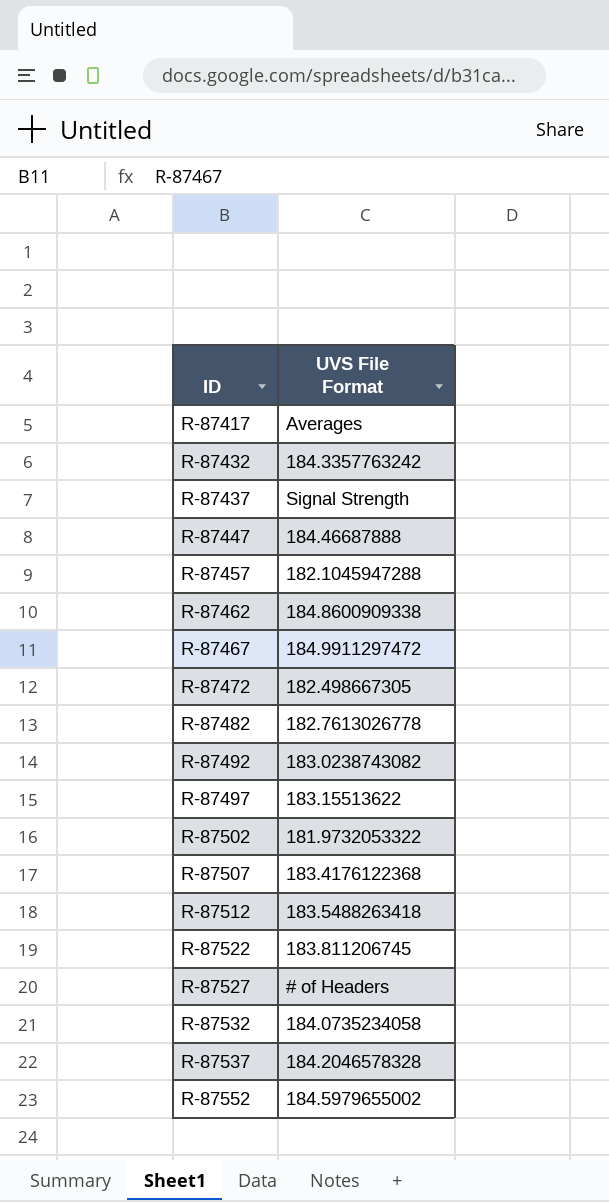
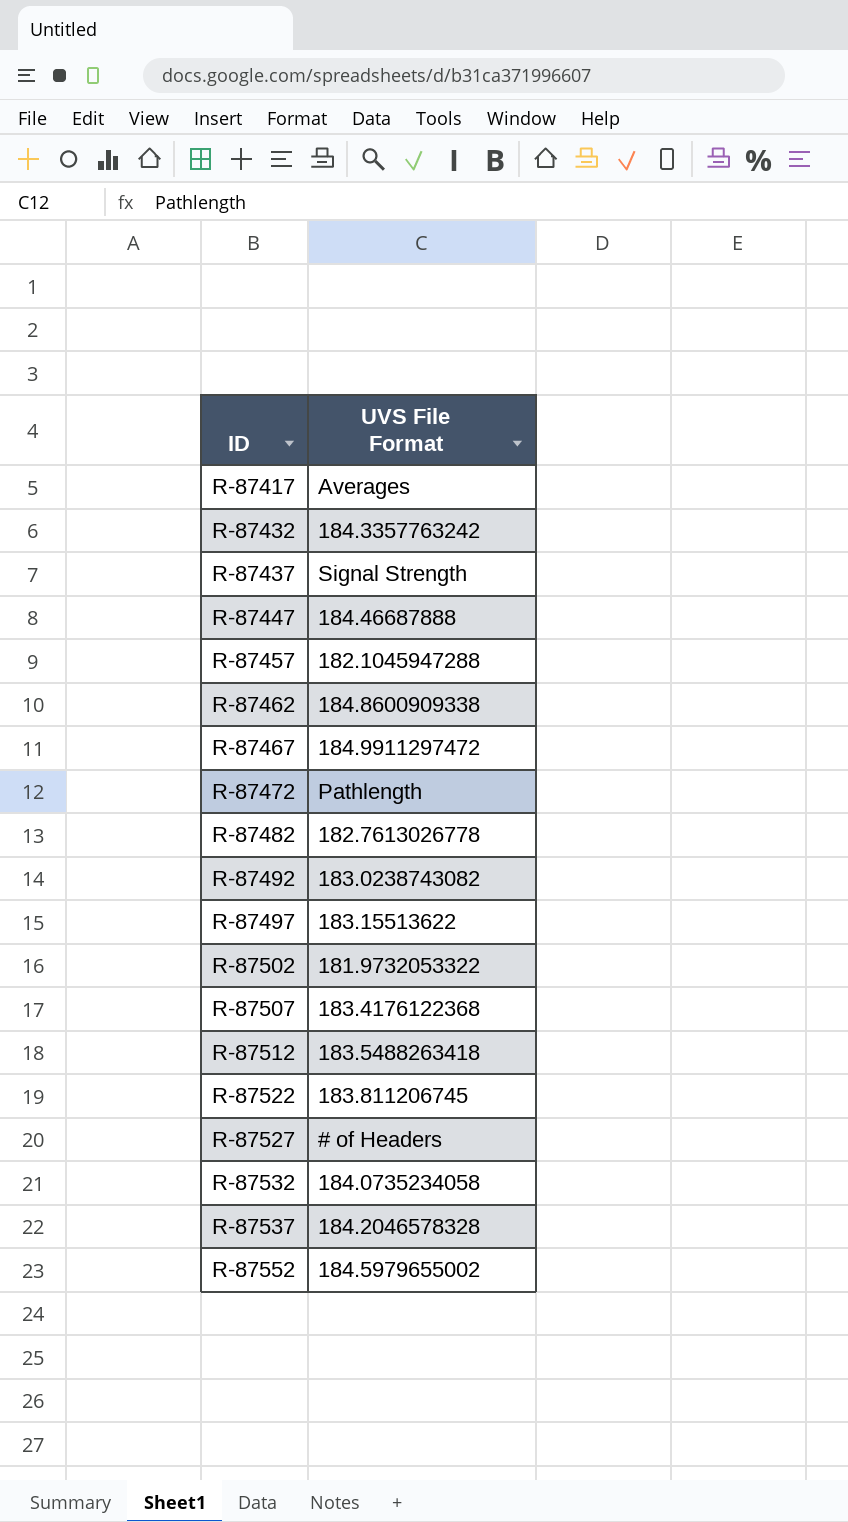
R-87472 | UVS File Format: 182.498667305 -> Pathlength

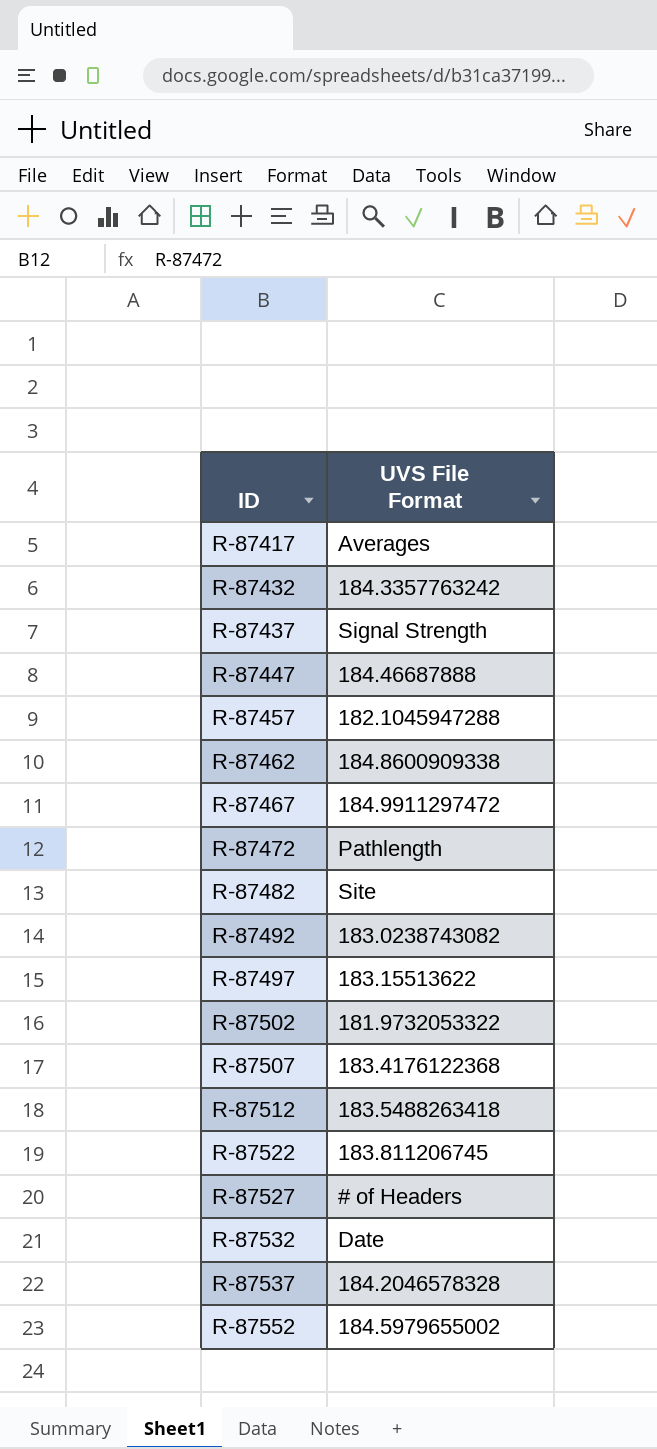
R-87482 | UVS File Format: 182.7613026778 -> Site
R-87532 | UVS File Format: 184.0735234058 -> Date

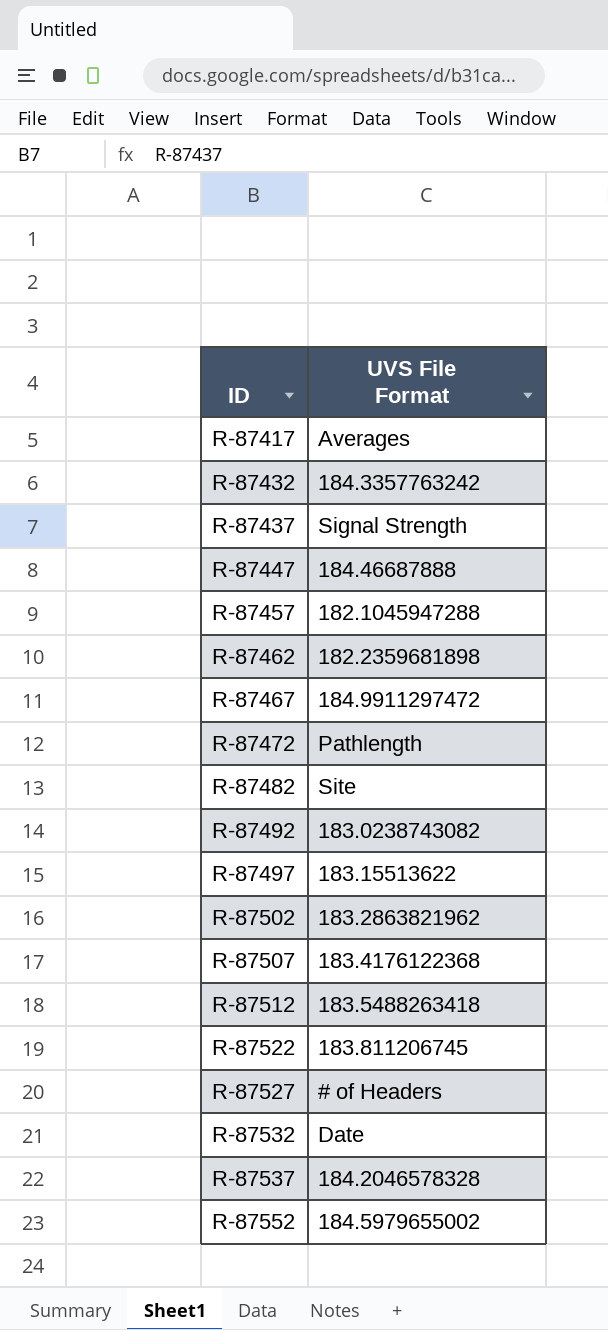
R-87462 | UVS File Format: 184.8600909338 -> 182.2359681898
R-87502 | UVS File Format: 181.9732053322 -> 183.2863821962

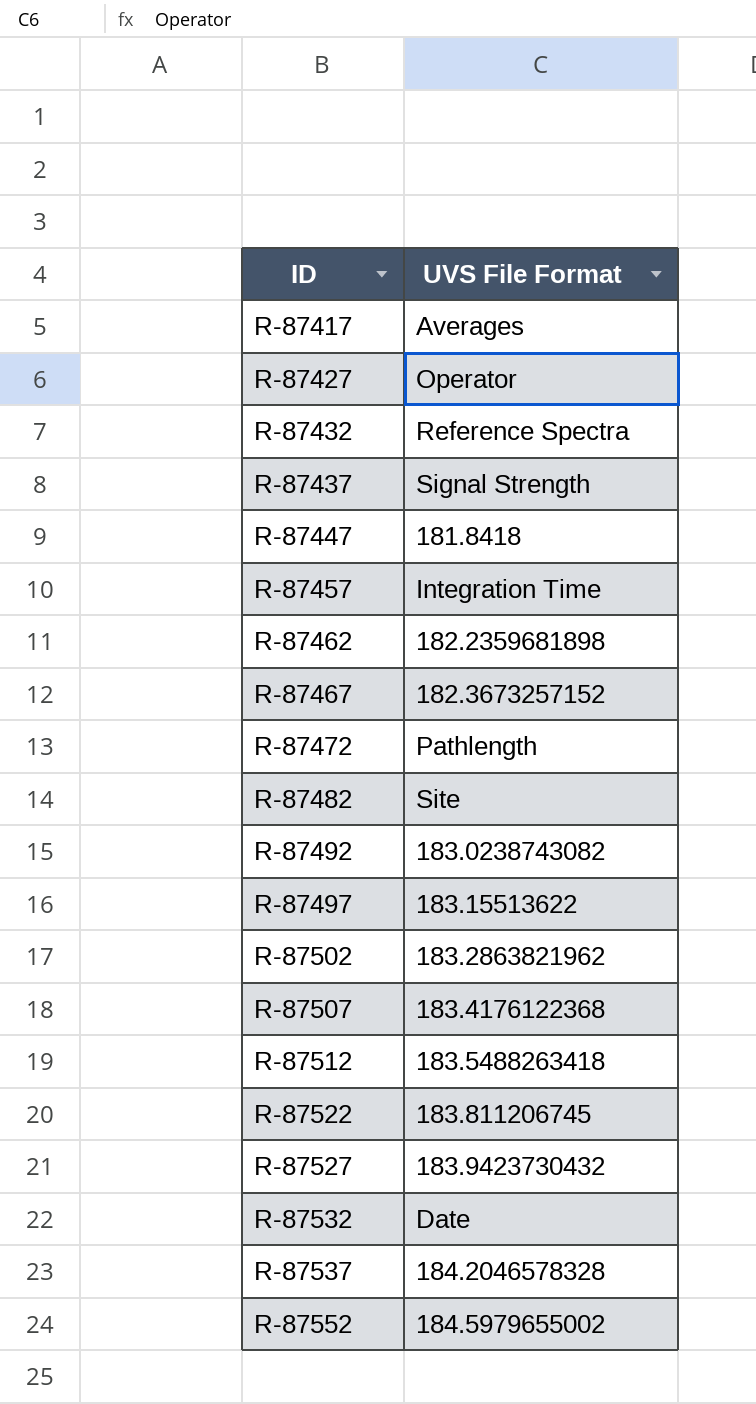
row R-87427: none -> Operator
R-87432 | UVS File Format: 184.3357763242 -> Reference Spectra
R-87447 | UVS File Format: 184.46687888 -> 181.8418
R-87457 | UVS File Format: 182.1045947288 -> Integration Time
R-87467 | UVS File Format: 184.9911297472 -> 182.3673257152
R-87527 | UVS File Format: # of Headers -> 183.9423730432

